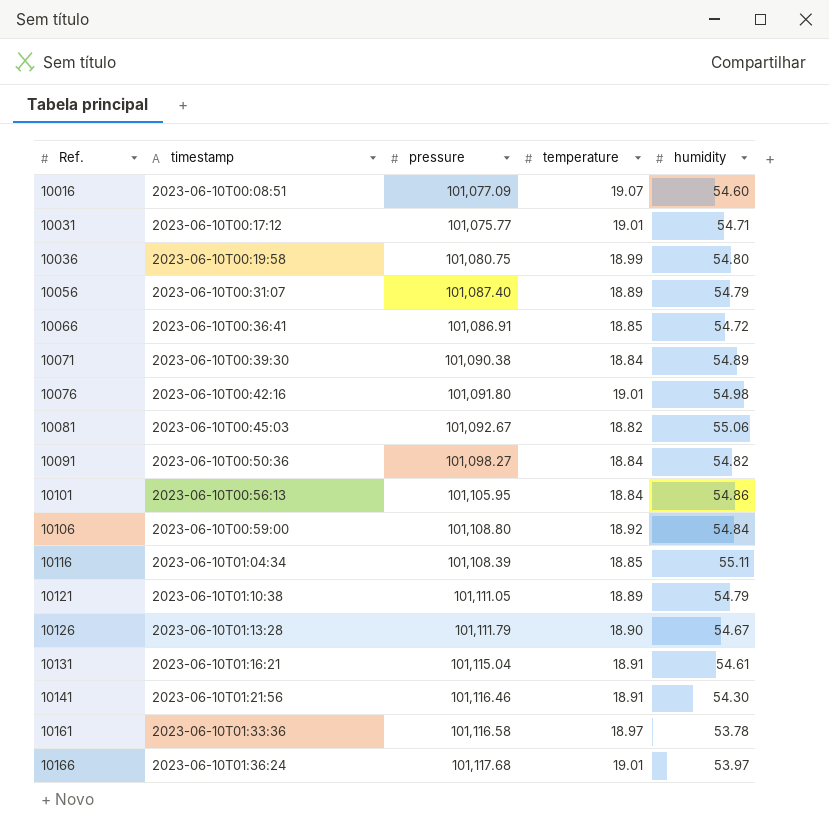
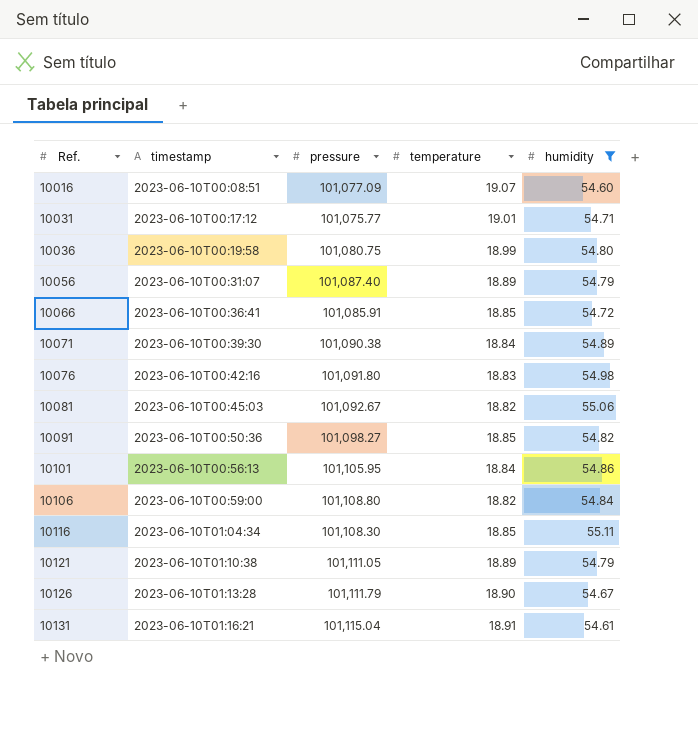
filter: none -> humidity >= 54.60
10066 | pressure: 101,086.91 -> 101,085.91
10076 | temperature: 19.01 -> 18.83
10091 | temperature: 18.84 -> 18.85
10106 | temperature: 18.92 -> 18.82
10116 | pressure: 101,108.39 -> 101,108.30

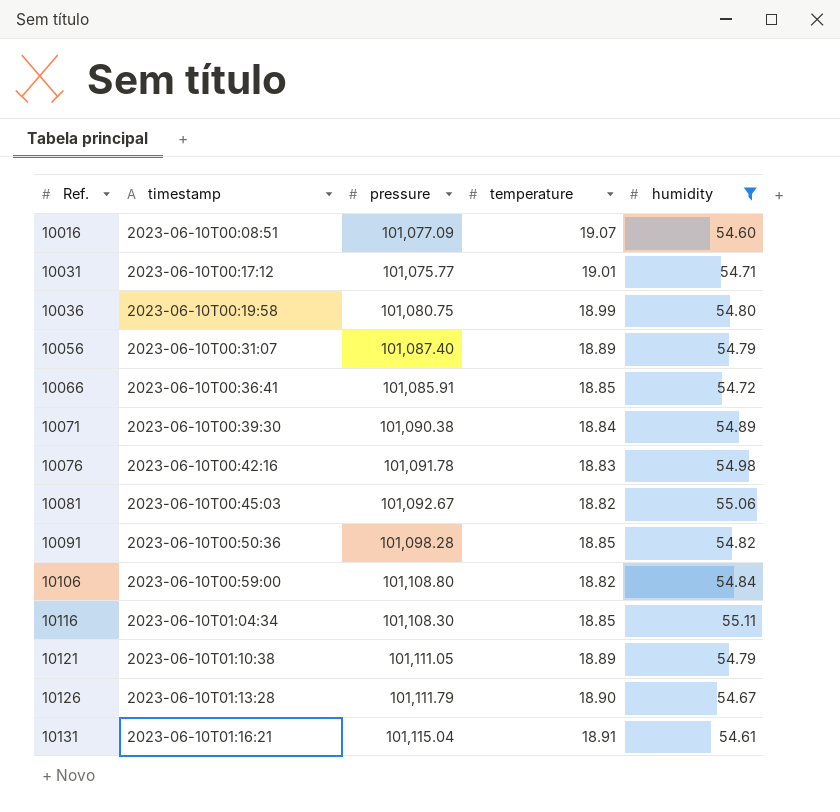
row 10101: 2023-06-10T00:56:13 | 101,105.95 | 18.84 | 54.86 -> none
10076 | pressure: 101,091.80 -> 101,091.78
10091 | pressure: 101,098.27 -> 101,098.28

